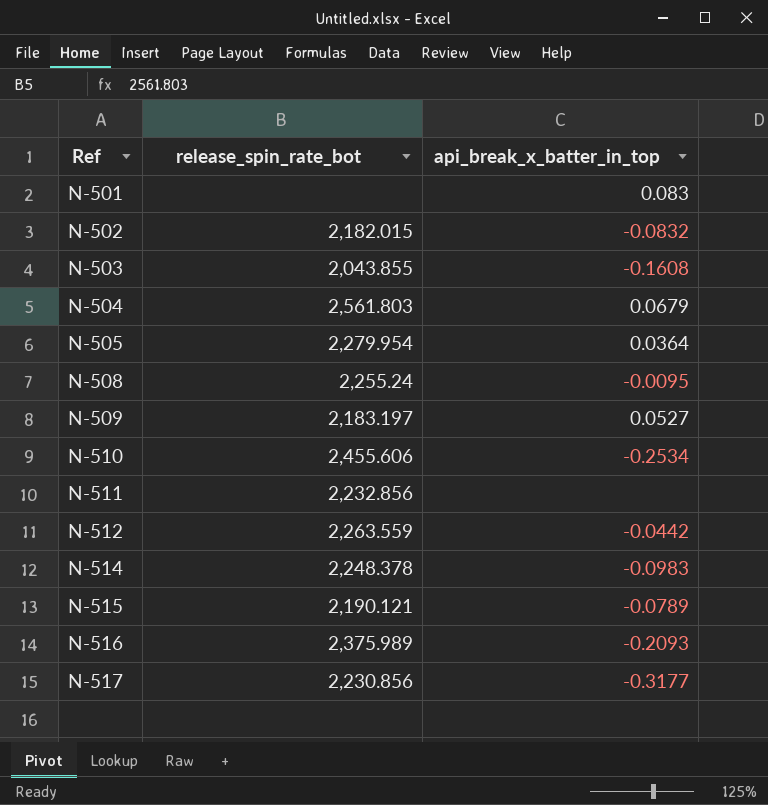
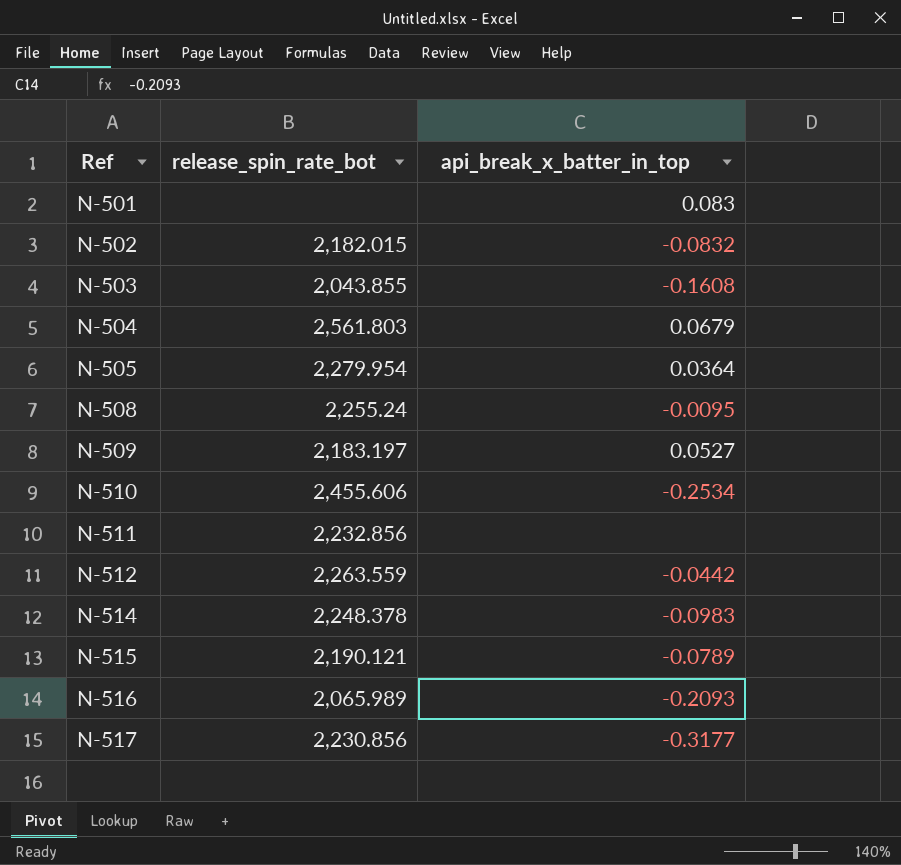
N-516 | release_spin_rate_bot: 2,375.989 -> 2,065.989

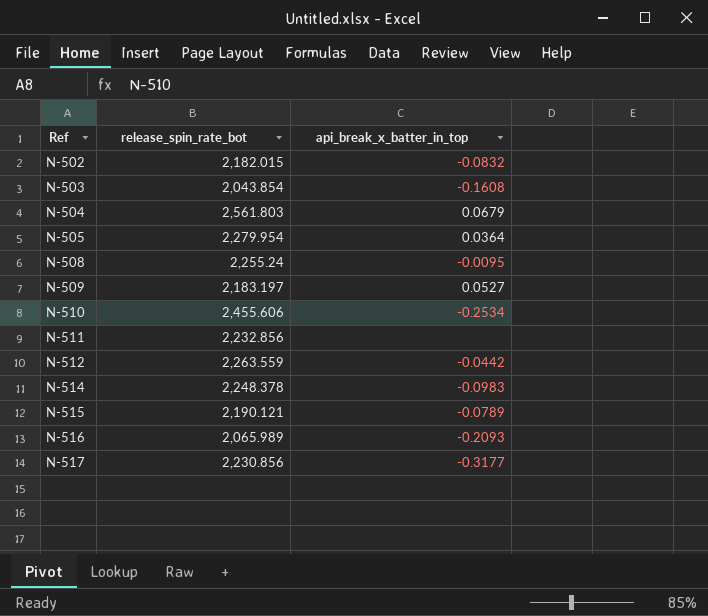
row N-501: none | 0.083 -> none
N-503 | release_spin_rate_bot: 2,043.855 -> 2,043.854

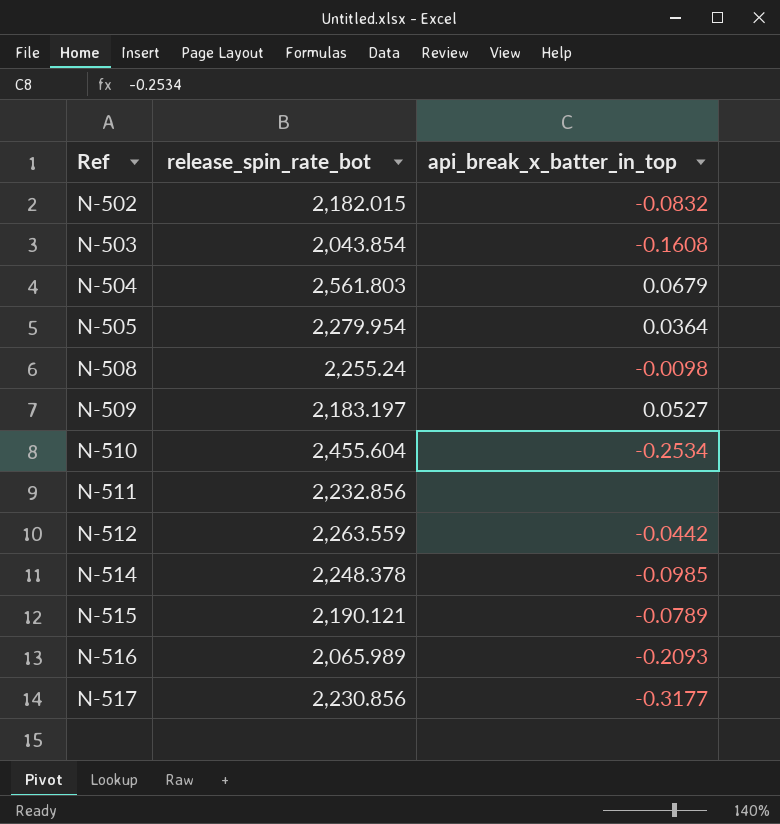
N-508 | api_break_x_batter_in_top: -0.0095 -> -0.0098
N-510 | release_spin_rate_bot: 2,455.606 -> 2,455.604
N-514 | api_break_x_batter_in_top: -0.0983 -> -0.0985

